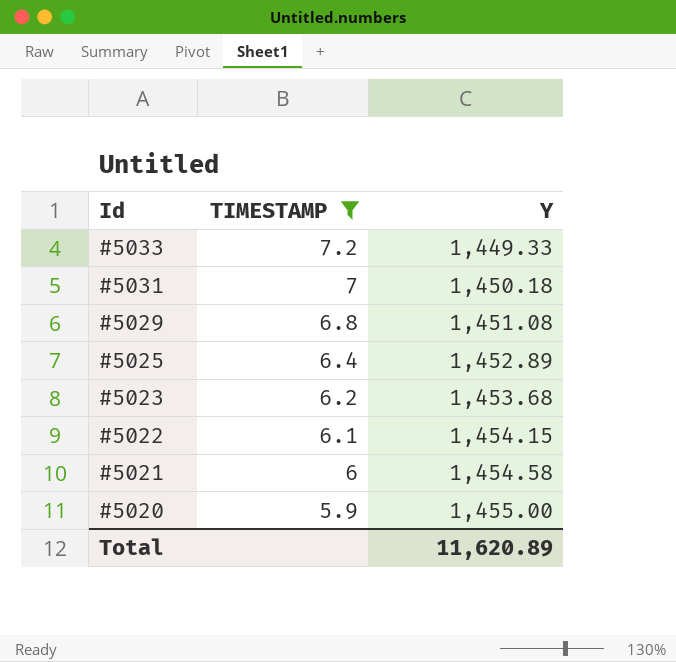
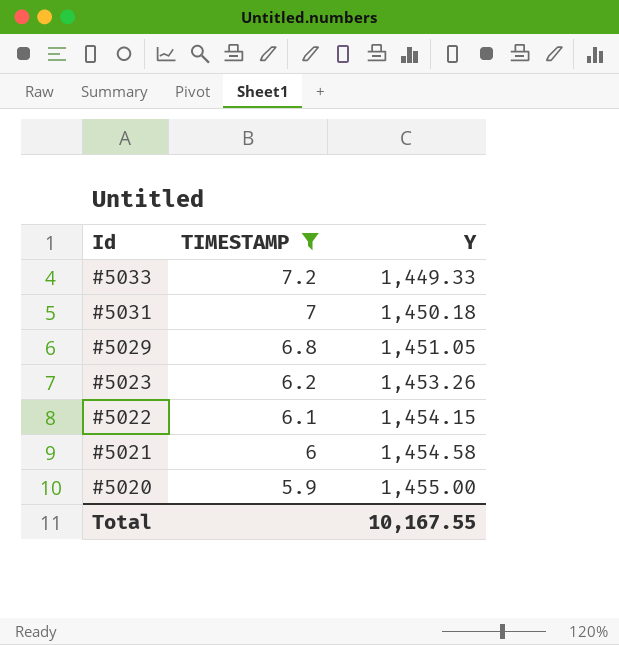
row #5025: 6.4 | 1,452.89 -> none
#5029 | Y: 1,451.08 -> 1,451.05
#5023 | Y: 1,453.68 -> 1,453.26
Total | Y: 11,620.89 -> 10,167.55

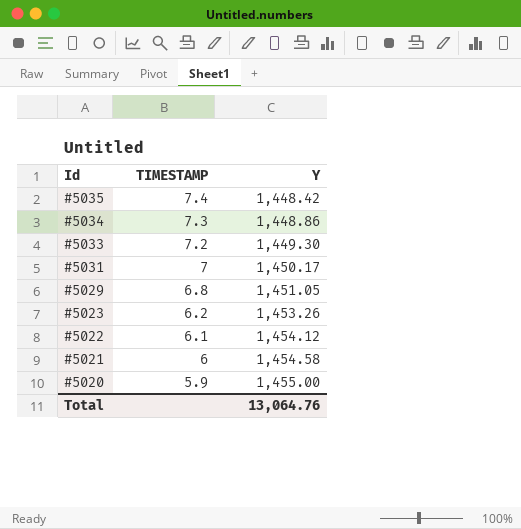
filter: TIMESTAMP <= 7.2 -> none
#5033 | Y: 1,449.33 -> 1,449.30
#5031 | Y: 1,450.18 -> 1,450.17
#5022 | Y: 1,454.15 -> 1,454.12
Total | Y: 10,167.55 -> 13,064.76

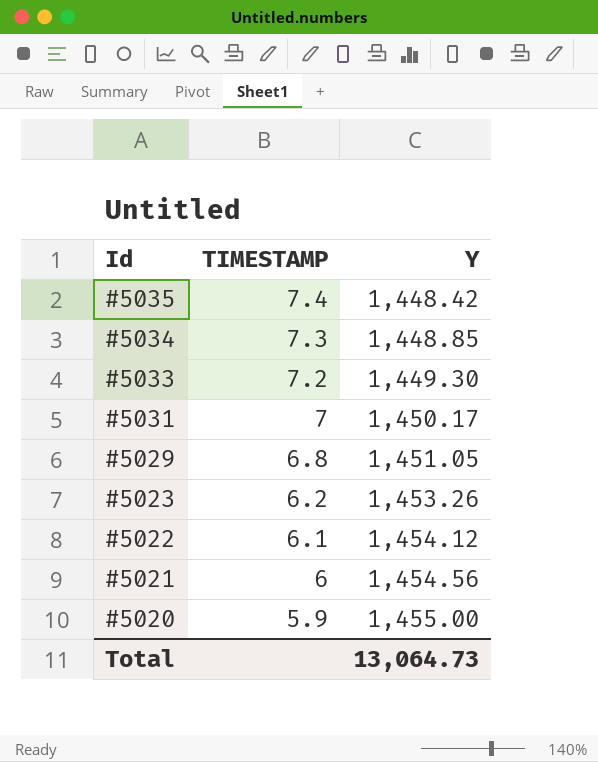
#5034 | Y: 1,448.86 -> 1,448.85
#5021 | Y: 1,454.58 -> 1,454.56
Total | Y: 13,064.76 -> 13,064.73

